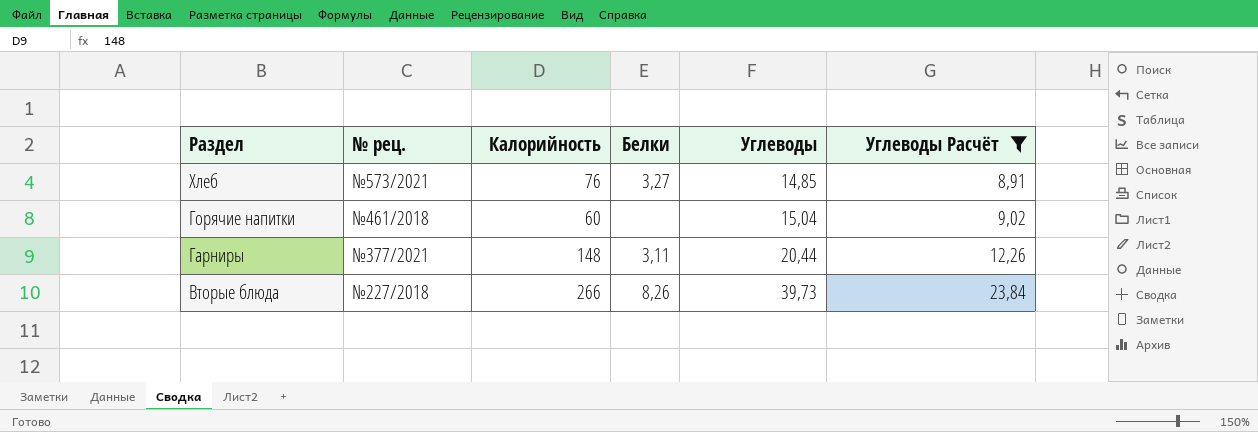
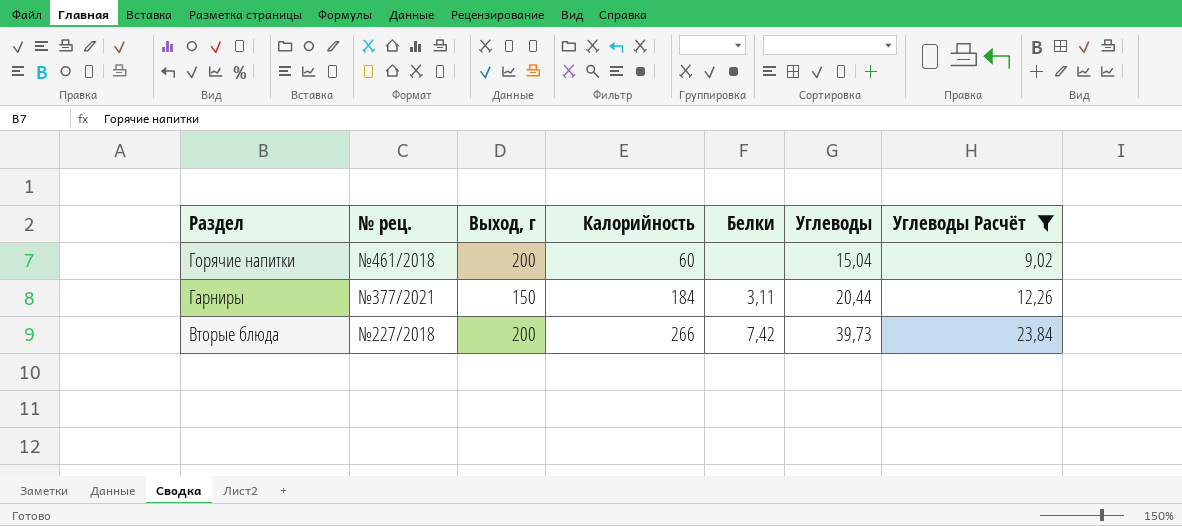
column Выход, г | position: none -> 3
row Хлеб: №573/2021 | 76 | 3,27 | 14,85 | 8,91 -> none
Гарниры | Калорийность: 148 -> 184
Вторые блюда | Белки: 8,26 -> 7,42

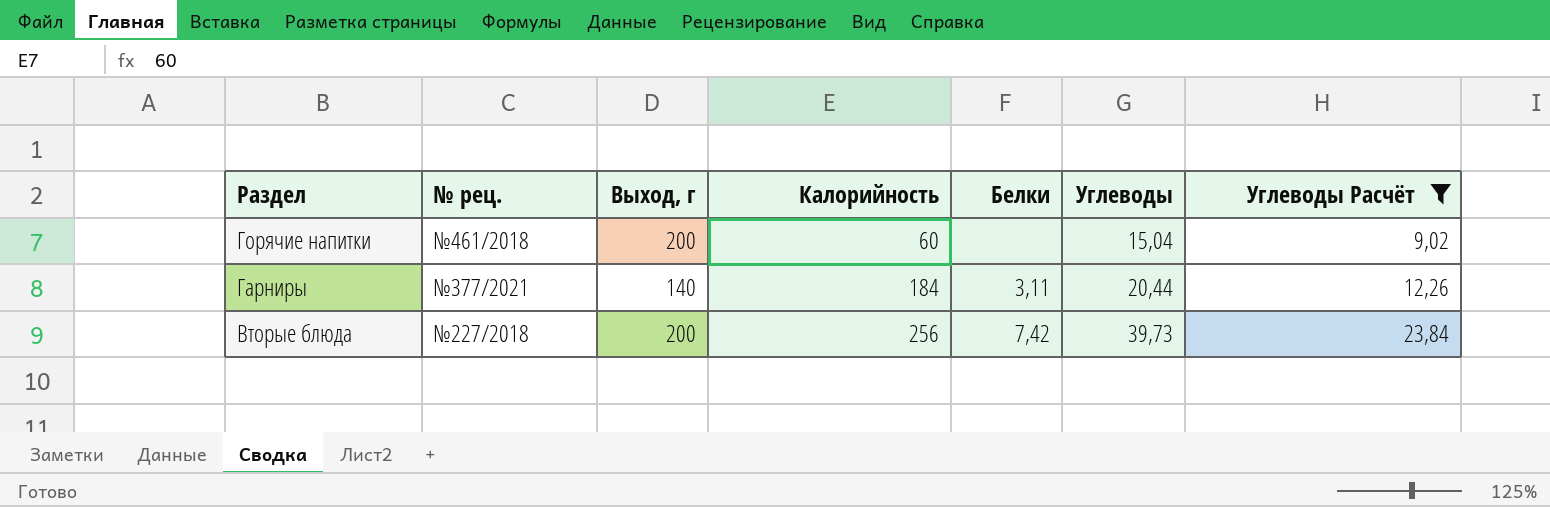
Гарниры | Выход, г: 150 -> 140
Вторые блюда | Калорийность: 266 -> 256

